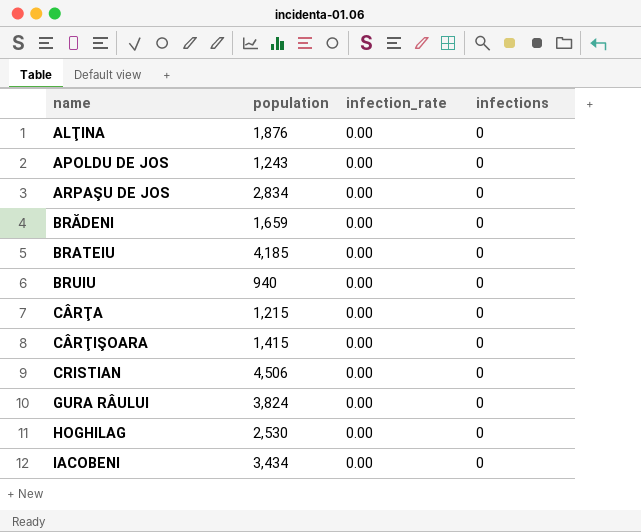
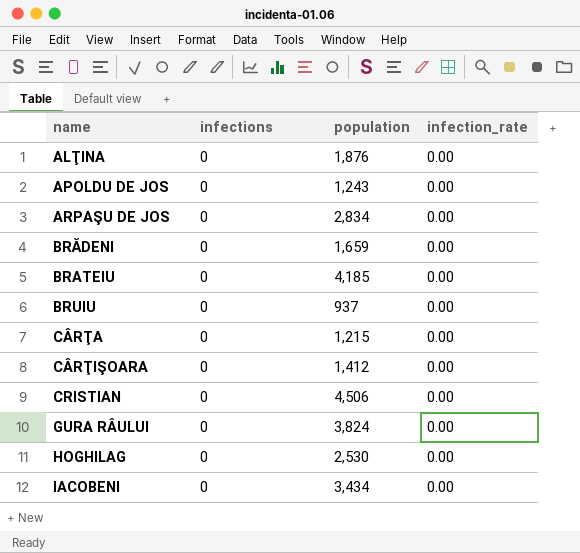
column infections | position: 4 -> 2
BRUIU | population: 940 -> 937
CÂRŢIŞOARA | population: 1,415 -> 1,412

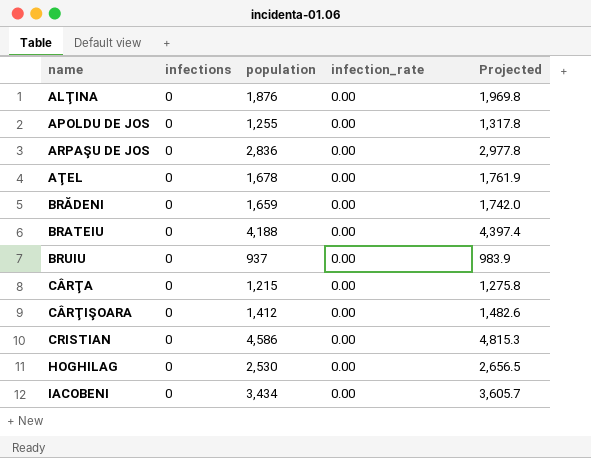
column Projected | formula: none -> [population] * 1.05
row GURA RÂULUI: 0 | 3,824 | 0.00 -> none
APOLDU DE JOS | population: 1,243 -> 1,255
ARPAŞU DE JOS | population: 2,834 -> 2,836
row AŢEL: none -> 0 | 1,678 | 0.00 | 1,761.9
BRATEIU | population: 4,185 -> 4,188
CRISTIAN | population: 4,506 -> 4,586

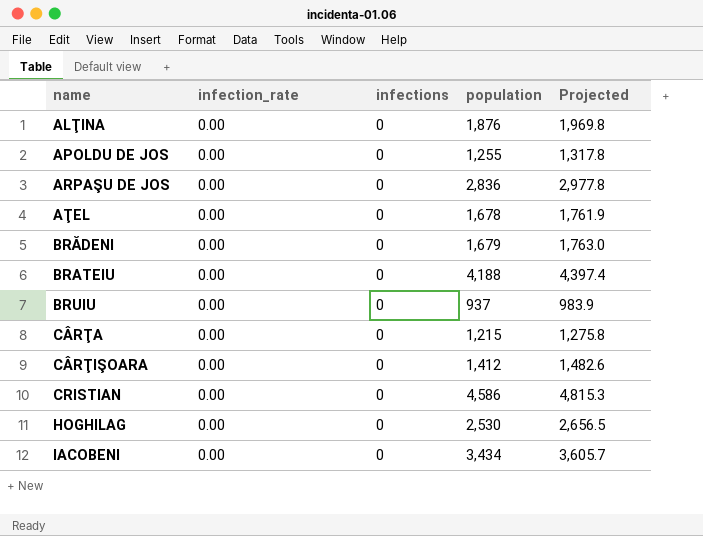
column infection_rate | position: 4 -> 2
BRĂDENI | population: 1,659 -> 1,679
BRĂDENI | Projected: 1,742.0 -> 1,763.0

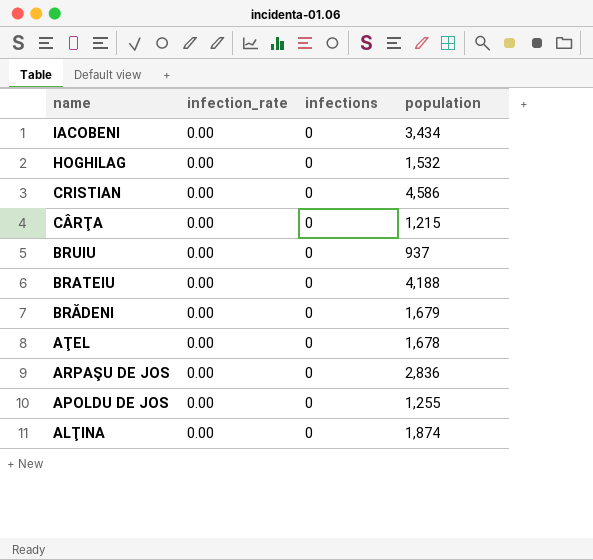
row order: name ascending -> name descending
column Projected | formula: [population] * 1.05 -> none
row CÂRŢIŞOARA: 0.00 | 0 | 1,412 | 1,482.6 -> none
HOGHILAG | population: 2,530 -> 1,532
ALŢINA | population: 1,876 -> 1,874

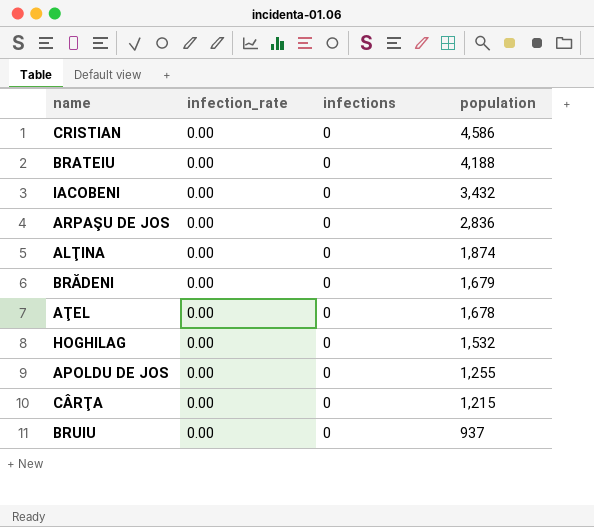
row order: name descending -> population descending
IACOBENI | population: 3,434 -> 3,432

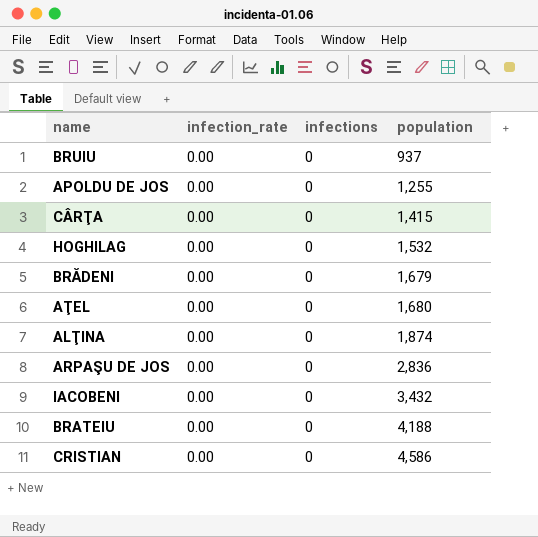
row order: population descending -> population ascending
CÂRŢA | population: 1,215 -> 1,415
AŢEL | population: 1,678 -> 1,680

